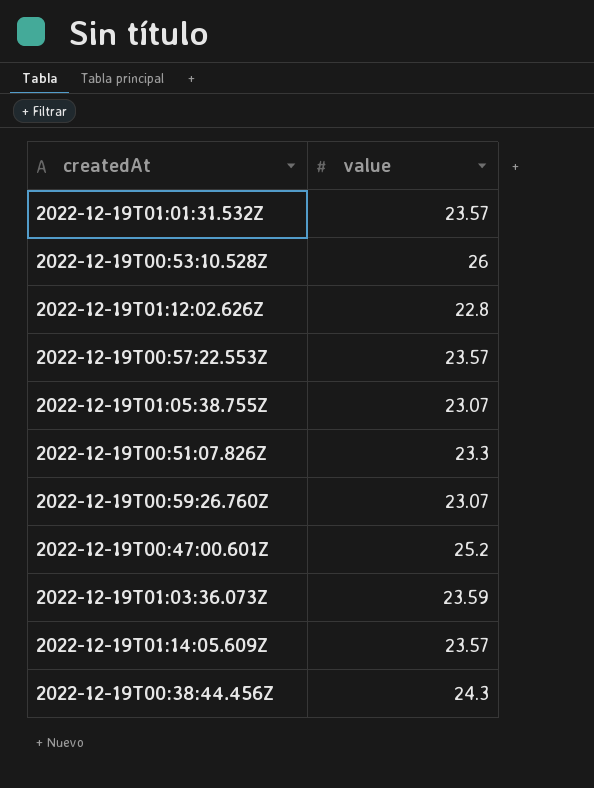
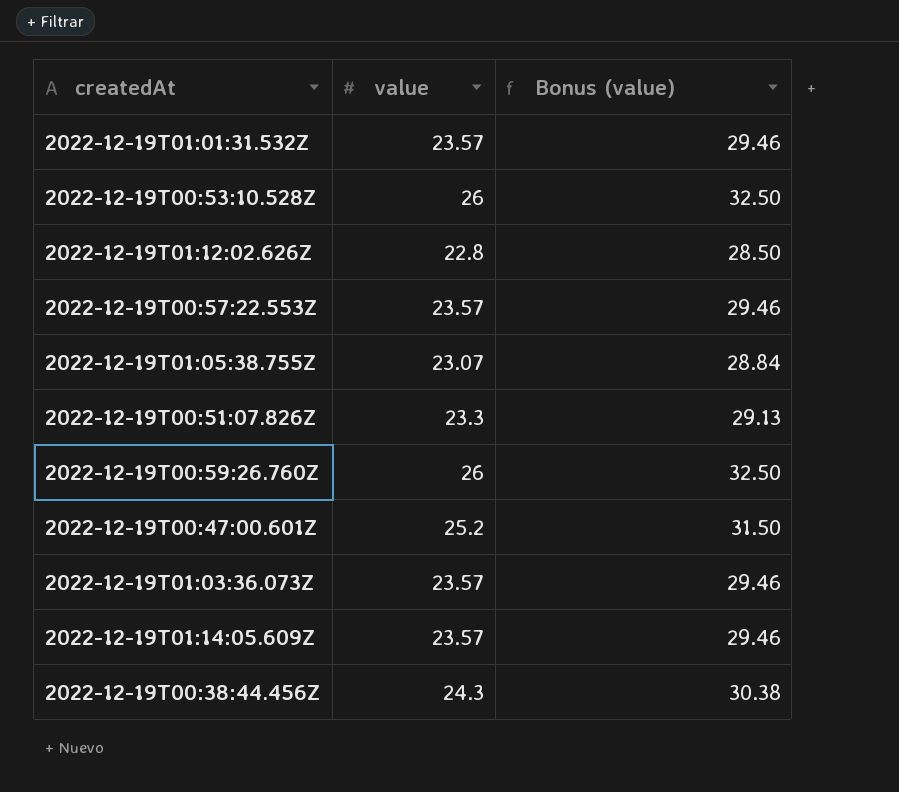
column Bonus (value) | formula: none -> [value] * 1.25
2022-12-19T00:59:26.760Z | value: 23.07 -> 26
2022-12-19T01:03:36.073Z | value: 23.59 -> 23.57

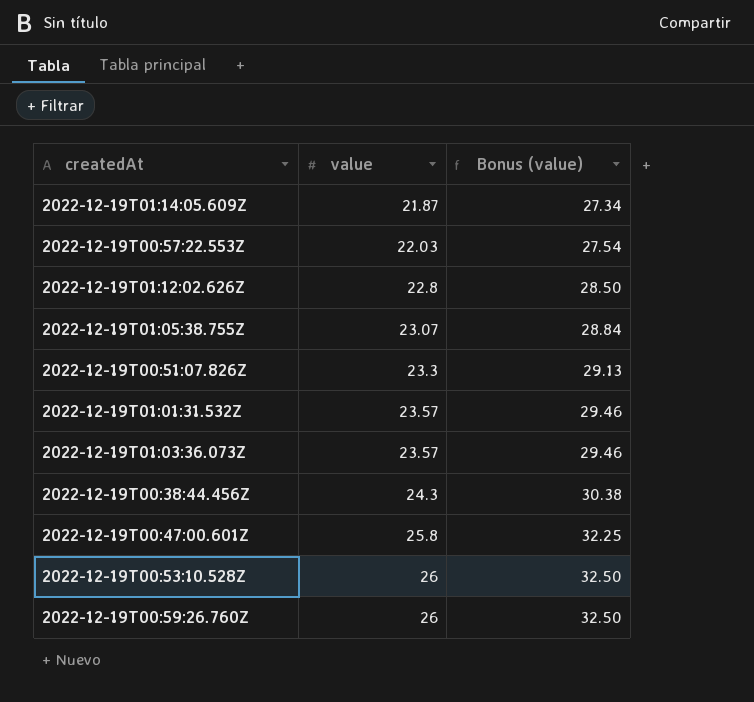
row order: none -> value ascending
2022-12-19T01:14:05.609Z | value: 23.57 -> 21.87
2022-12-19T01:14:05.609Z | Bonus (value): 29.46 -> 27.34
2022-12-19T00:57:22.553Z | value: 23.57 -> 22.03
2022-12-19T00:57:22.553Z | Bonus (value): 29.46 -> 27.54
2022-12-19T00:47:00.601Z | value: 25.2 -> 25.8
2022-12-19T00:47:00.601Z | Bonus (value): 31.50 -> 32.25

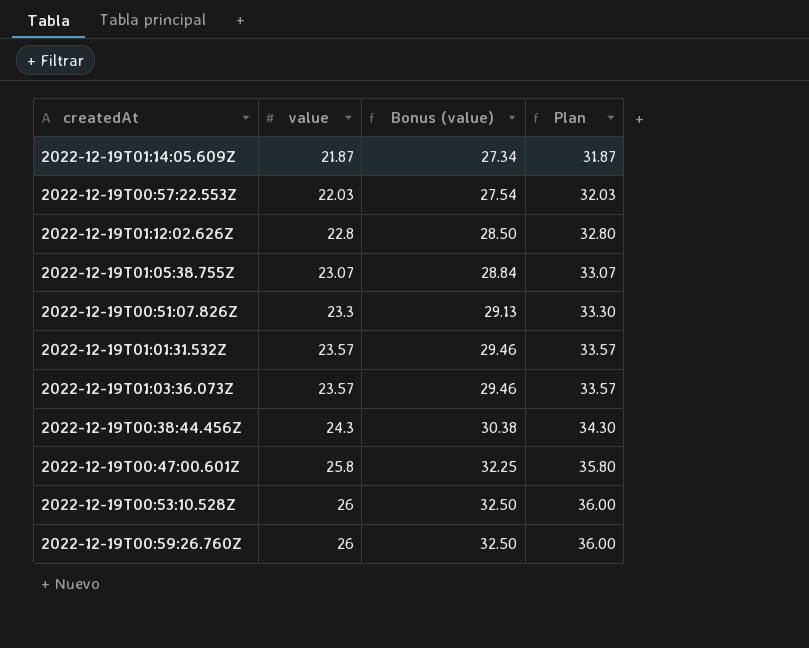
column Plan | formula: none -> [value] + 10

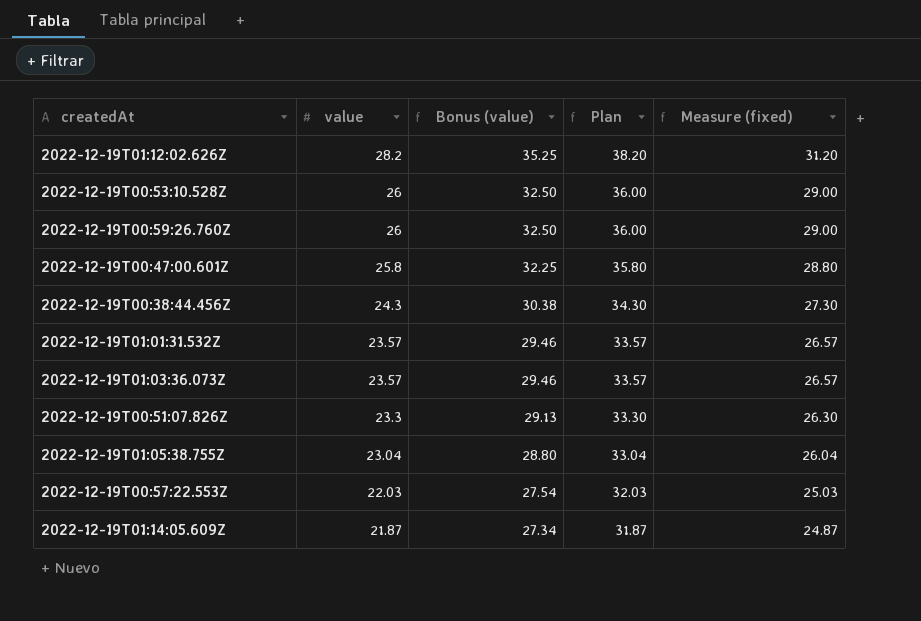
row order: value ascending -> value descending
column Measure (fixed) | formula: none -> [value] + 3
2022-12-19T01:12:02.626Z | value: 22.8 -> 28.2
2022-12-19T01:12:02.626Z | Bonus (value): 28.50 -> 35.25
2022-12-19T01:12:02.626Z | Plan: 32.80 -> 38.20
2022-12-19T01:05:38.755Z | value: 23.07 -> 23.04
2022-12-19T01:05:38.755Z | Bonus (value): 28.84 -> 28.80
2022-12-19T01:05:38.755Z | Plan: 33.07 -> 33.04

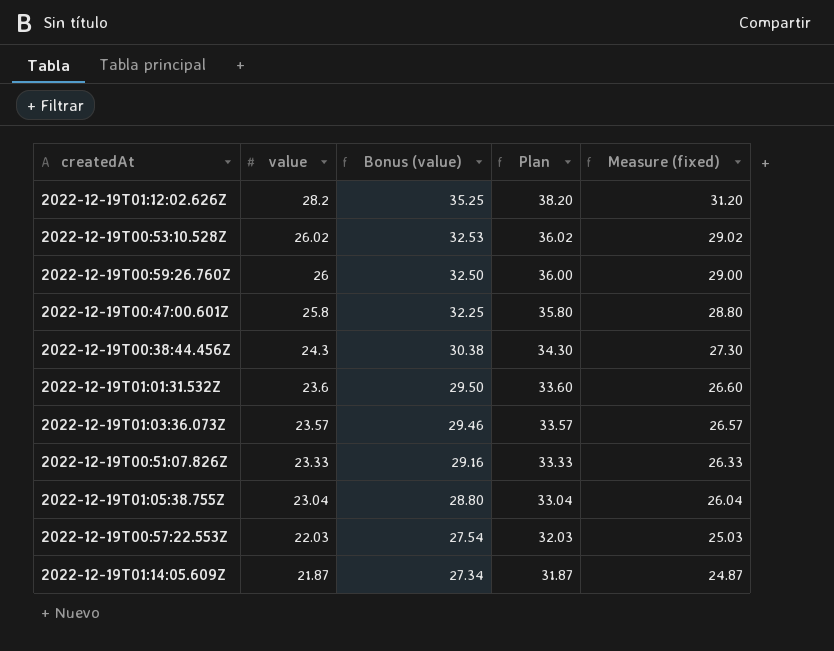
2022-12-19T00:53:10.528Z | value: 26 -> 26.02
2022-12-19T00:53:10.528Z | Bonus (value): 32.50 -> 32.53
2022-12-19T00:53:10.528Z | Plan: 36.00 -> 36.02
2022-12-19T00:53:10.528Z | Measure (fixed): 29.00 -> 29.02
2022-12-19T01:01:31.532Z | value: 23.57 -> 23.6
2022-12-19T01:01:31.532Z | Bonus (value): 29.46 -> 29.50
2022-12-19T01:01:31.532Z | Plan: 33.57 -> 33.60
2022-12-19T01:01:31.532Z | Measure (fixed): 26.57 -> 26.60
2022-12-19T00:51:07.826Z | value: 23.3 -> 23.33
2022-12-19T00:51:07.826Z | Bonus (value): 29.13 -> 29.16
2022-12-19T00:51:07.826Z | Plan: 33.30 -> 33.33
2022-12-19T00:51:07.826Z | Measure (fixed): 26.30 -> 26.33

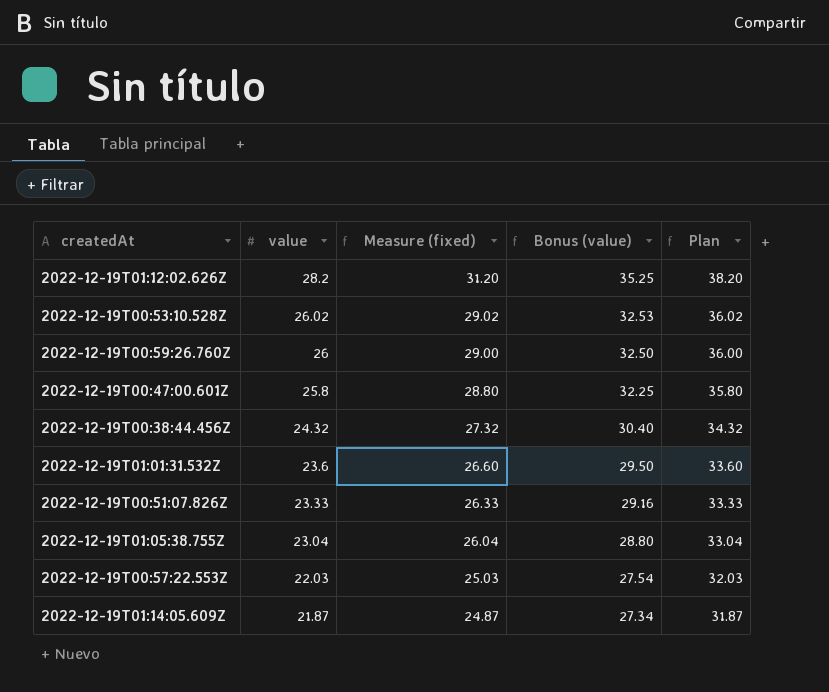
column Measure (fixed) | position: 5 -> 3
row 2022-12-19T01:03:36.073Z: 23.57 | 29.46 | 33.57 | 26.57 -> none
2022-12-19T00:38:44.456Z | value: 24.3 -> 24.32
2022-12-19T00:38:44.456Z | Measure (fixed): 27.30 -> 27.32
2022-12-19T00:38:44.456Z | Bonus (value): 30.38 -> 30.40
2022-12-19T00:38:44.456Z | Plan: 34.30 -> 34.32

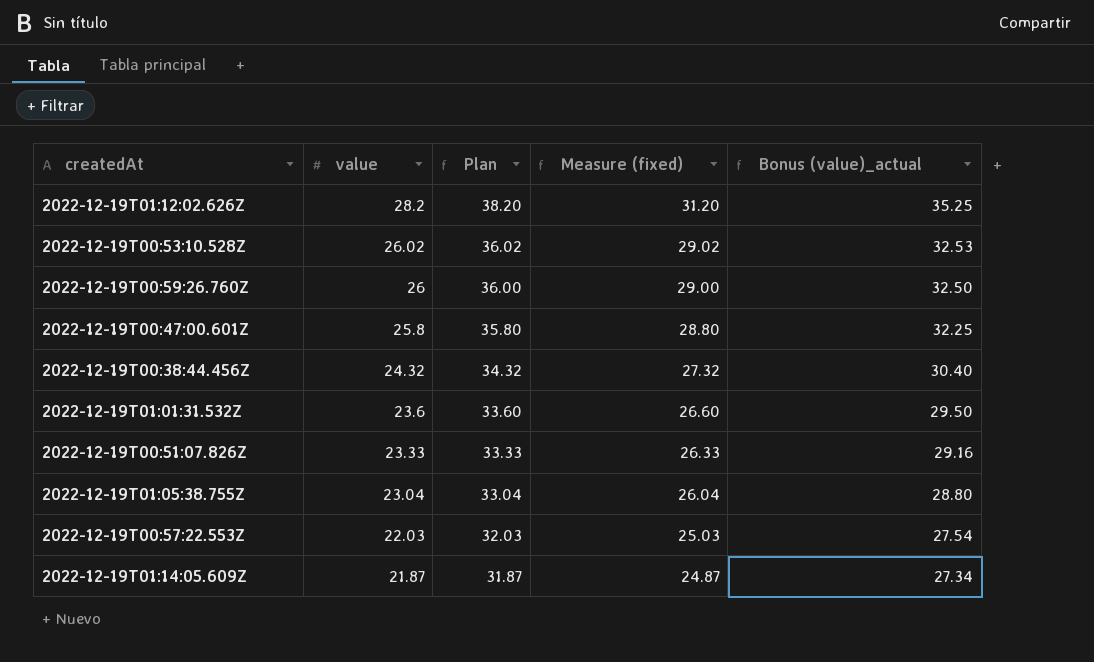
column Plan | position: 5 -> 3
column name: Bonus (value) -> Bonus (value)_actual

